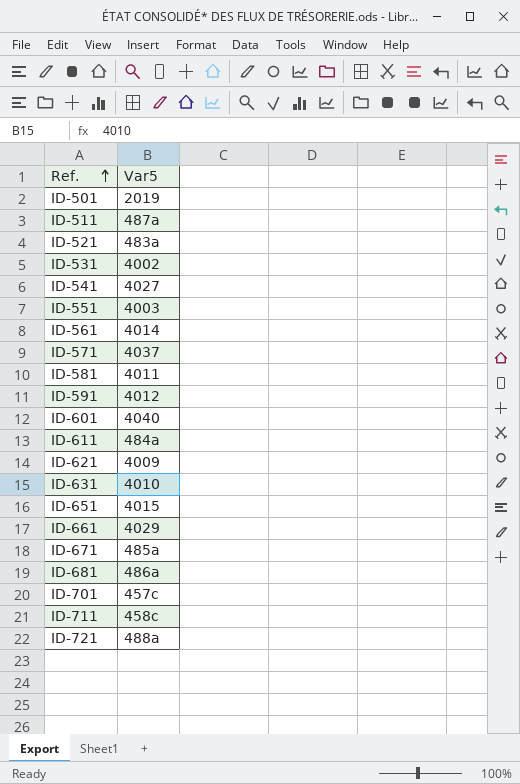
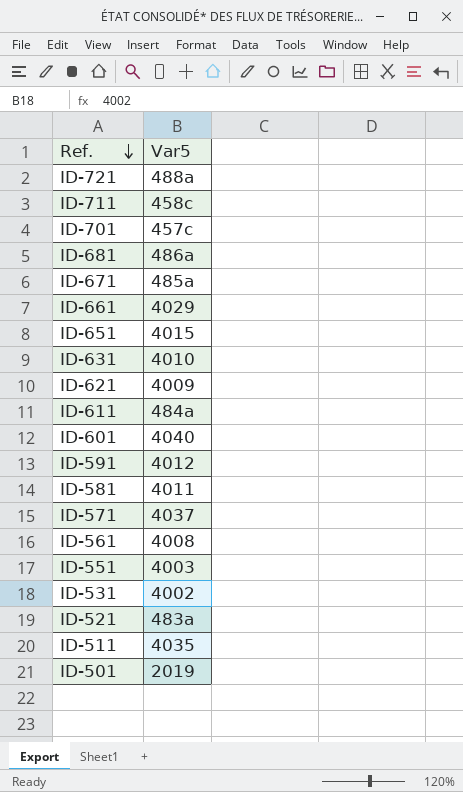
row order: Ref. ascending -> Ref. descending
row ID-541: 4027 -> none
ID-561 | Var5: 4014 -> 4008
ID-511 | Var5: 487a -> 4035

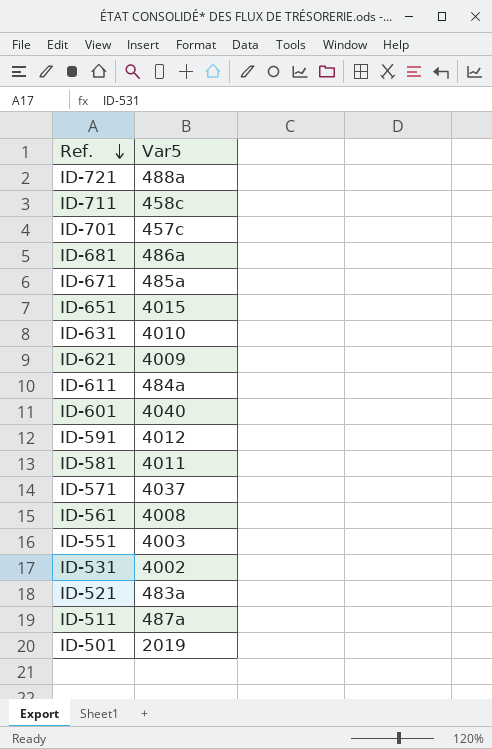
row ID-661: 4029 -> none
ID-511 | Var5: 4035 -> 487a

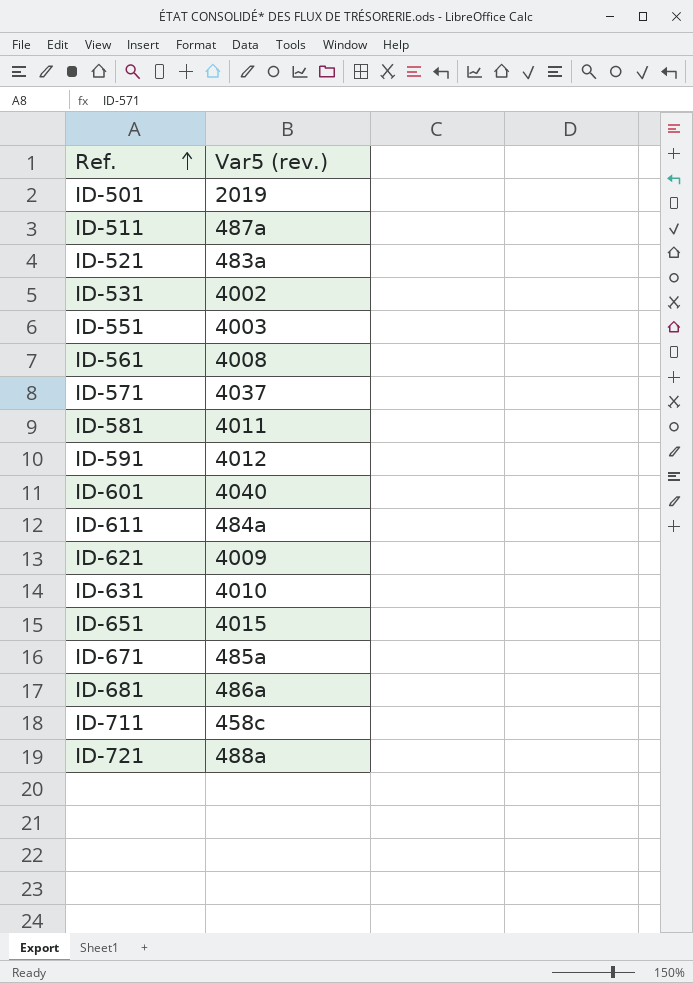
row order: Ref. descending -> Ref. ascending
column name: Var5 -> Var5 (rev.)
row ID-701: 457c -> none

